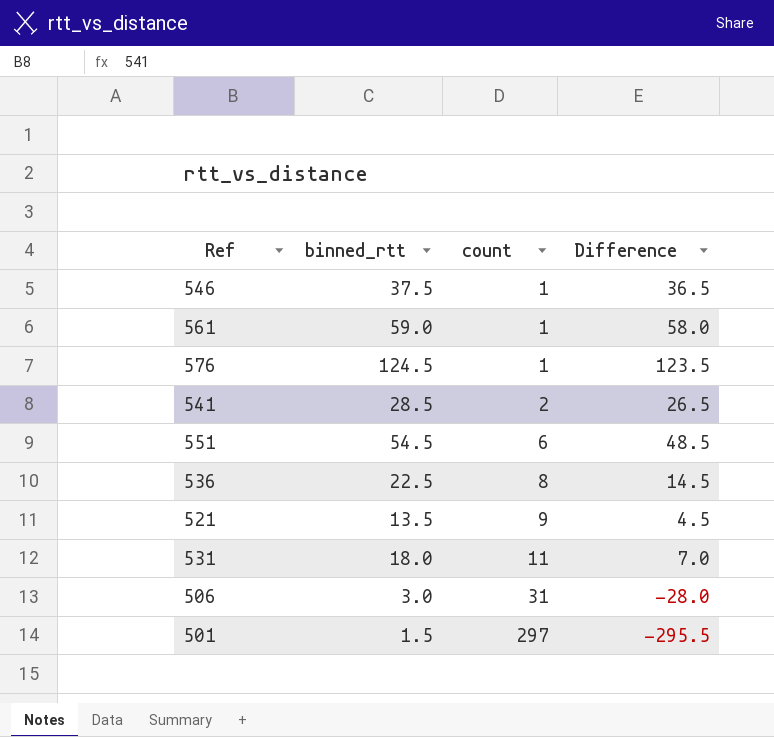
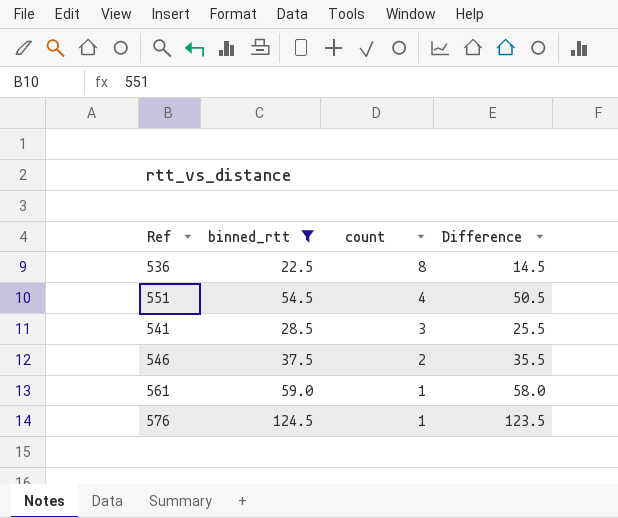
filter: none -> binned_rtt >= 22.5
row order: count ascending -> count descending
551 | count: 6 -> 4
551 | Difference: 48.5 -> 50.5
541 | count: 2 -> 3
541 | Difference: 26.5 -> 25.5
546 | count: 1 -> 2
546 | Difference: 36.5 -> 35.5

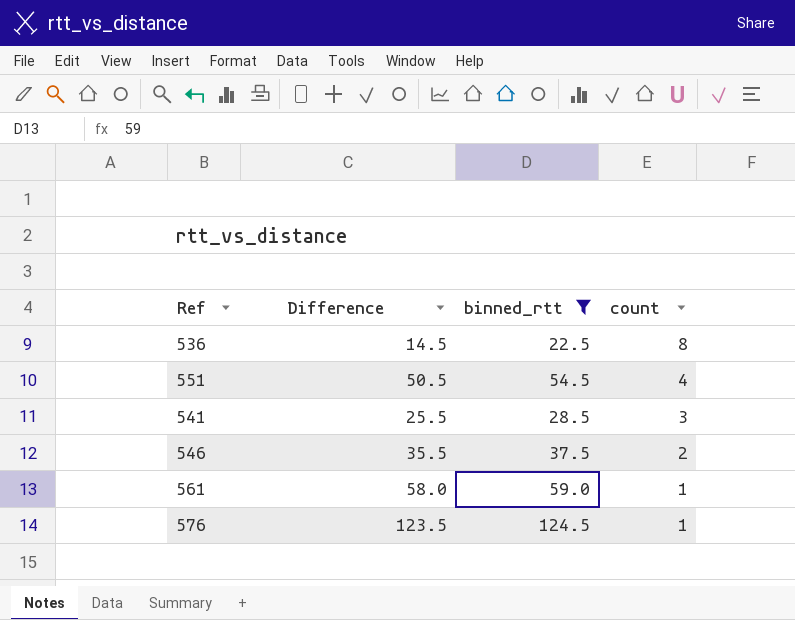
column Difference | position: 4 -> 2

